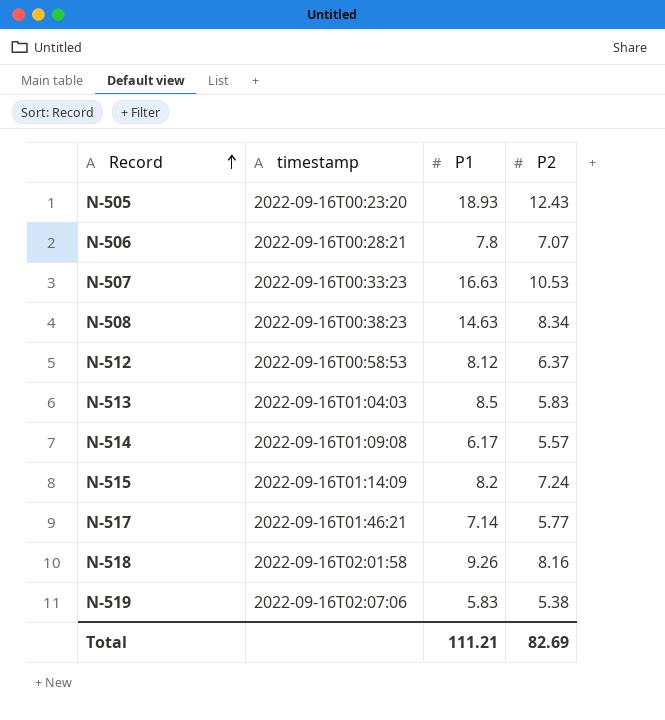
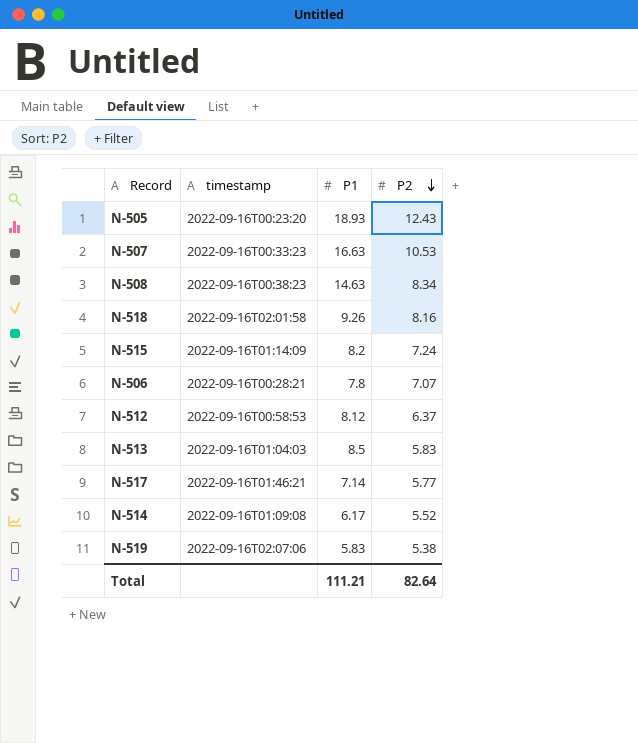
row order: Record ascending -> P2 descending
N-514 | P2: 5.57 -> 5.52
Total | P2: 82.69 -> 82.64

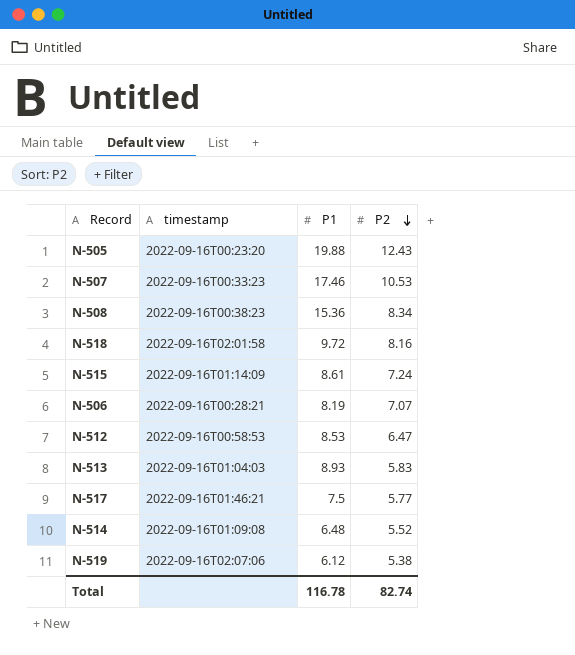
N-505 | P1: 18.93 -> 19.88
N-507 | P1: 16.63 -> 17.46
N-508 | P1: 14.63 -> 15.36
N-518 | P1: 9.26 -> 9.72
N-515 | P1: 8.2 -> 8.61
N-506 | P1: 7.8 -> 8.19
N-512 | P1: 8.12 -> 8.53
N-512 | P2: 6.37 -> 6.47
N-513 | P1: 8.5 -> 8.93
N-517 | P1: 7.14 -> 7.5
N-514 | P1: 6.17 -> 6.48
N-519 | P1: 5.83 -> 6.12
Total | P1: 111.21 -> 116.78
Total | P2: 82.64 -> 82.74

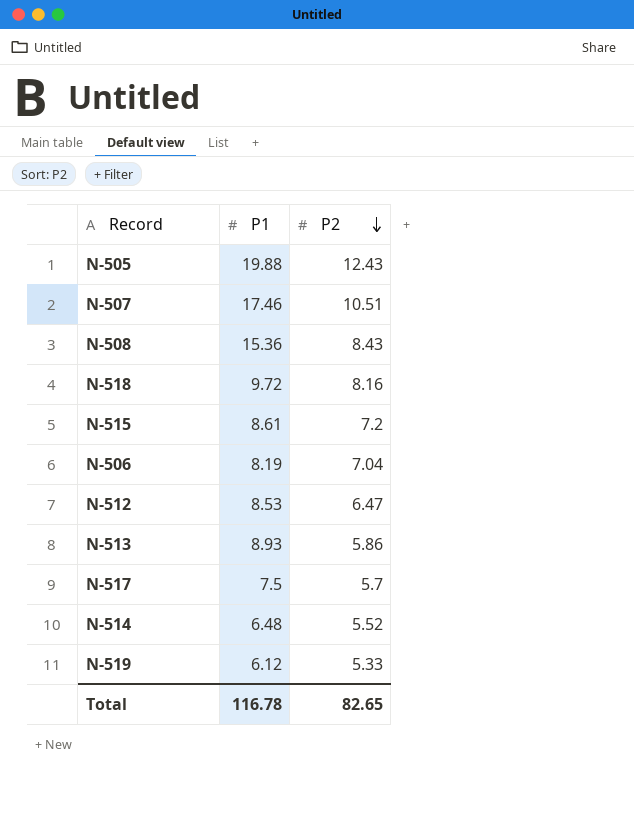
column timestamp | position: 2 -> none
N-507 | P2: 10.53 -> 10.51
N-508 | P2: 8.34 -> 8.43
N-515 | P2: 7.24 -> 7.2
N-506 | P2: 7.07 -> 7.04
N-513 | P2: 5.83 -> 5.86
N-517 | P2: 5.77 -> 5.7
N-519 | P2: 5.38 -> 5.33
Total | P2: 82.74 -> 82.65

